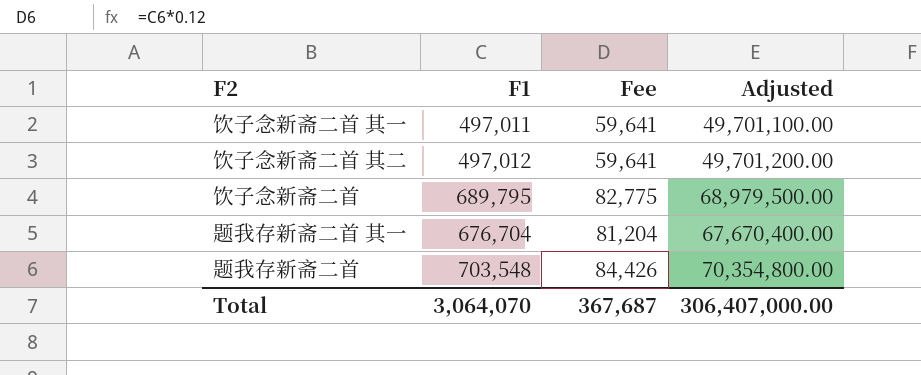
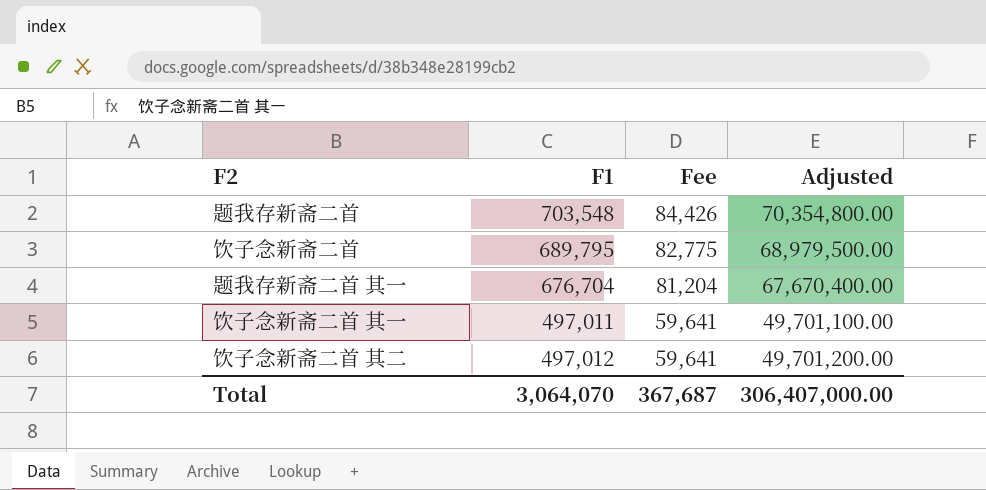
row order: none -> Fee descending

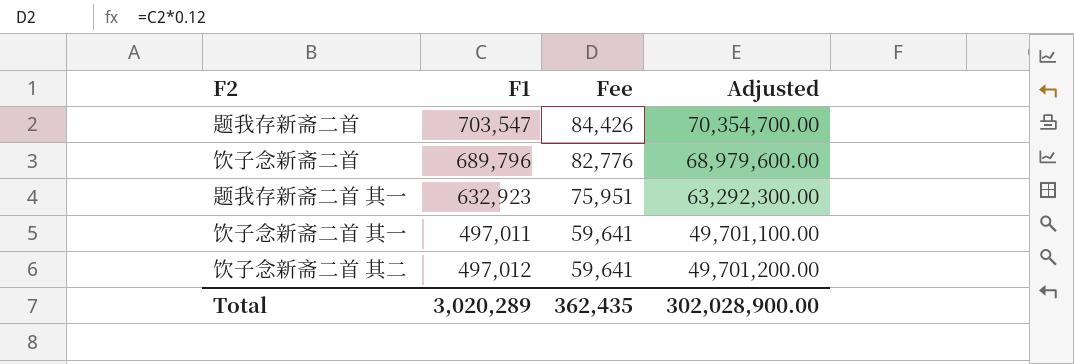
题我存新斋二首 | F1: 703,548 -> 703,547
题我存新斋二首 | Adjusted: 70,354,800.00 -> 70,354,700.00
饮子念新斋二首 | F1: 689,795 -> 689,796
饮子念新斋二首 | Fee: 82,775 -> 82,776
饮子念新斋二首 | Adjusted: 68,979,500.00 -> 68,979,600.00
题我存新斋二首 其一 | F1: 676,704 -> 632,923
题我存新斋二首 其一 | Fee: 81,204 -> 75,951
题我存新斋二首 其一 | Adjusted: 67,670,400.00 -> 63,292,300.00
Total | F1: 3,064,070 -> 3,020,289
Total | Fee: 367,687 -> 362,435
Total | Adjusted: 306,407,000.00 -> 302,028,900.00

